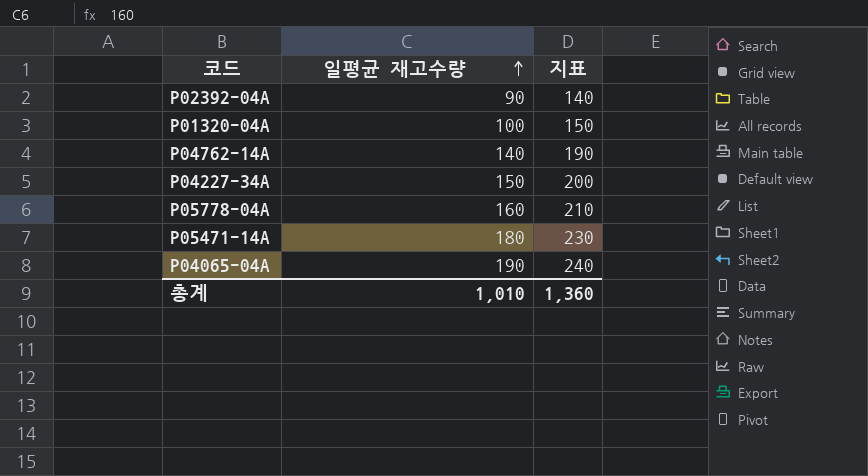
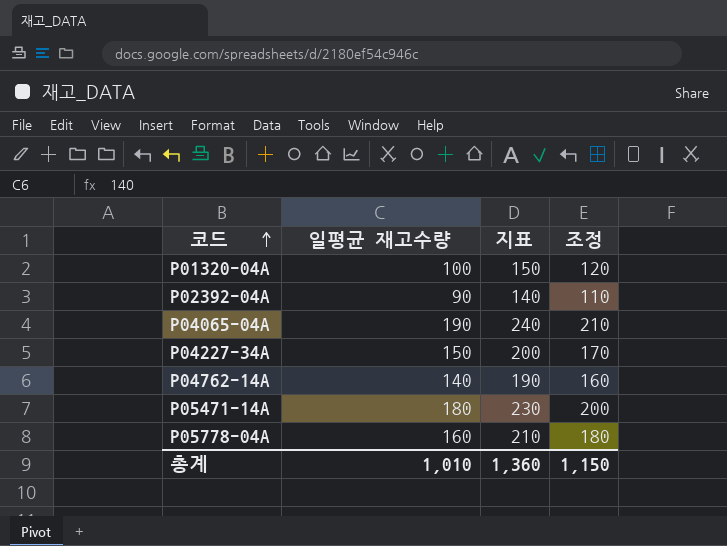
row order: 일평균 재고수량 ascending -> 코드 ascending
column 조정 | formula: none -> [일평균 재고수량] + 20

